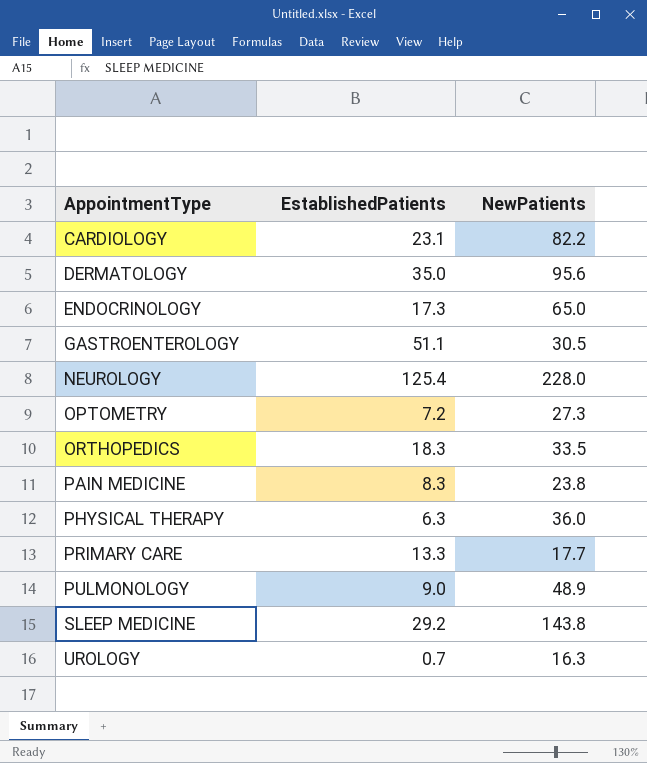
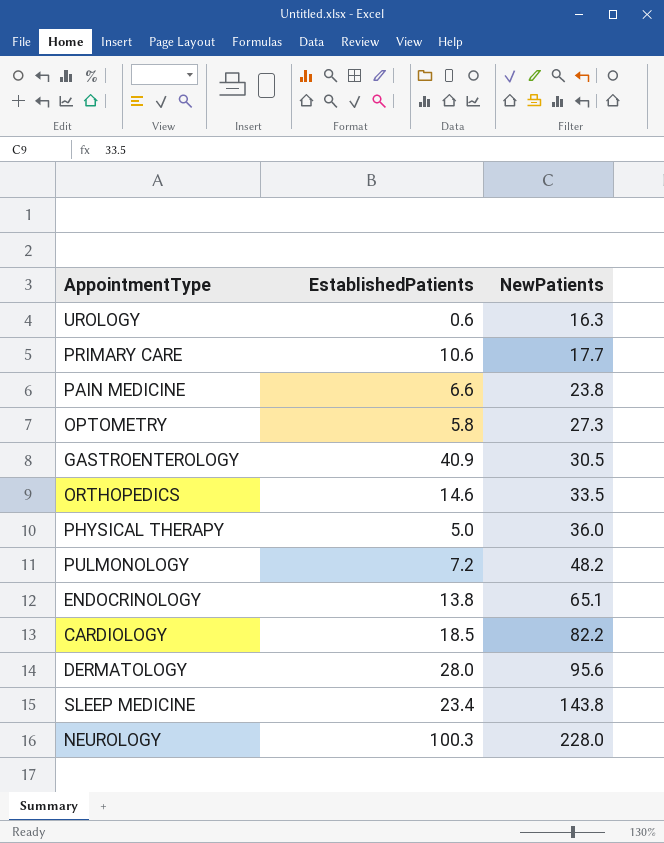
row order: AppointmentType ascending -> NewPatients ascending
UROLOGY | EstablishedPatients: 0.7 -> 0.6
PRIMARY CARE | EstablishedPatients: 13.3 -> 10.6
PAIN MEDICINE | EstablishedPatients: 8.3 -> 6.6
OPTOMETRY | EstablishedPatients: 7.2 -> 5.8
GASTROENTEROLOGY | EstablishedPatients: 51.1 -> 40.9
ORTHOPEDICS | EstablishedPatients: 18.3 -> 14.6
PHYSICAL THERAPY | EstablishedPatients: 6.3 -> 5.0
PULMONOLOGY | EstablishedPatients: 9.0 -> 7.2
PULMONOLOGY | NewPatients: 48.9 -> 48.2
ENDOCRINOLOGY | EstablishedPatients: 17.3 -> 13.8
ENDOCRINOLOGY | NewPatients: 65.0 -> 65.1
CARDIOLOGY | EstablishedPatients: 23.1 -> 18.5
DERMATOLOGY | EstablishedPatients: 35.0 -> 28.0
SLEEP MEDICINE | EstablishedPatients: 29.2 -> 23.4
NEUROLOGY | EstablishedPatients: 125.4 -> 100.3

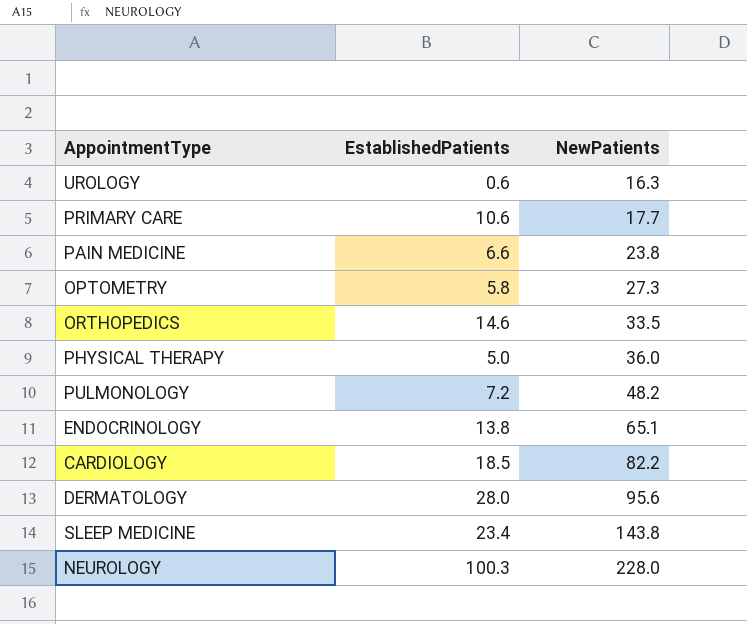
row GASTROENTEROLOGY: 40.9 | 30.5 -> none

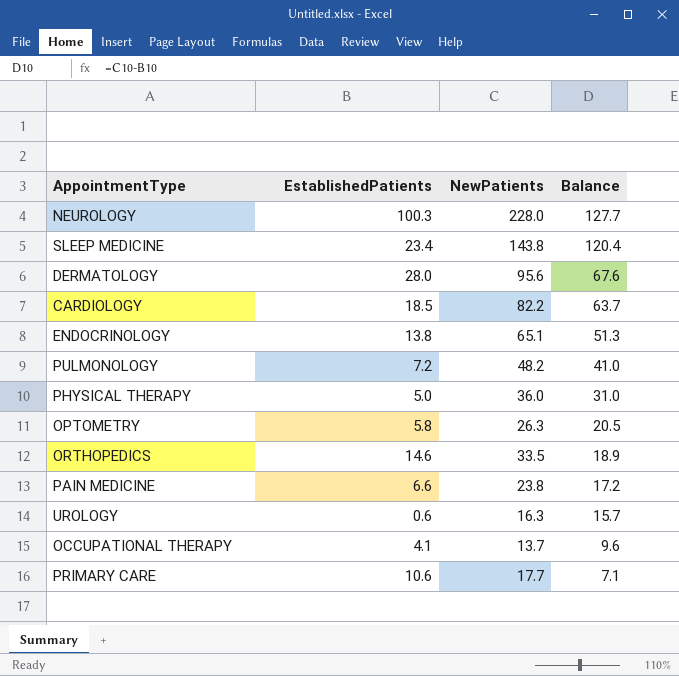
row order: NewPatients ascending -> Balance descending
column Balance | formula: none -> [NewPatients] - [EstablishedPatients]
OPTOMETRY | NewPatients: 27.3 -> 26.3
row OCCUPATIONAL THERAPY: none -> 4.1 | 13.7 | 9.6

